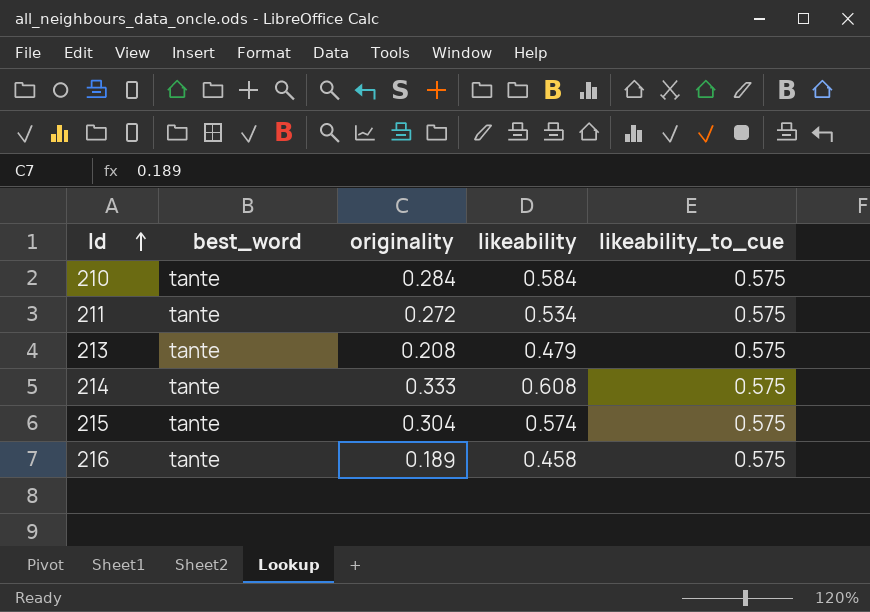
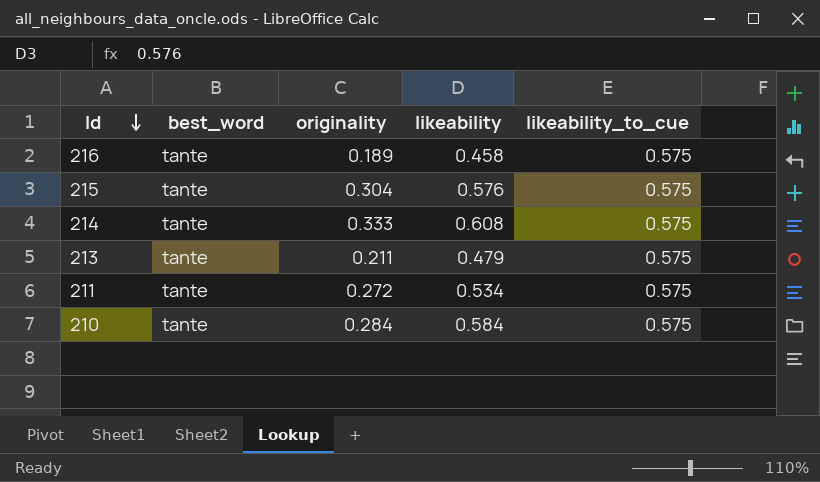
row order: Id ascending -> Id descending
215 | likeability: 0.574 -> 0.576
213 | originality: 0.208 -> 0.211

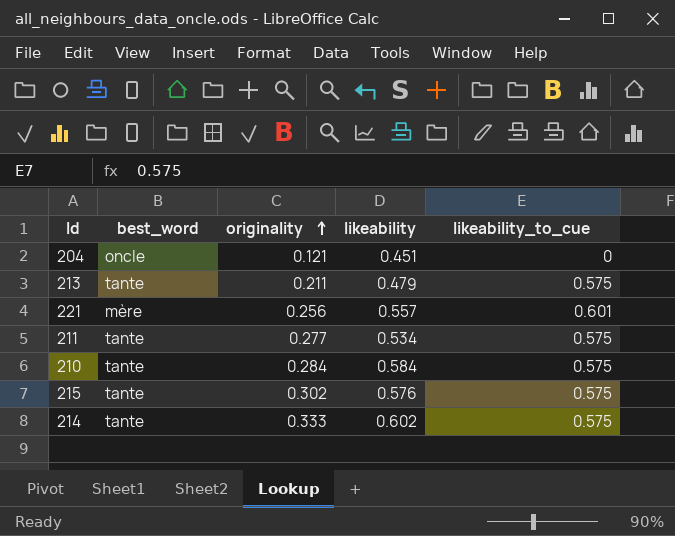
row order: Id descending -> originality ascending
row 216: tante | 0.189 | 0.458 | 0.575 -> none
row 204: none -> oncle | 0.121 | 0.451 | 0
row 221: none -> mère | 0.256 | 0.557 | 0.601
211 | originality: 0.272 -> 0.277
215 | originality: 0.304 -> 0.302
214 | likeability: 0.608 -> 0.602

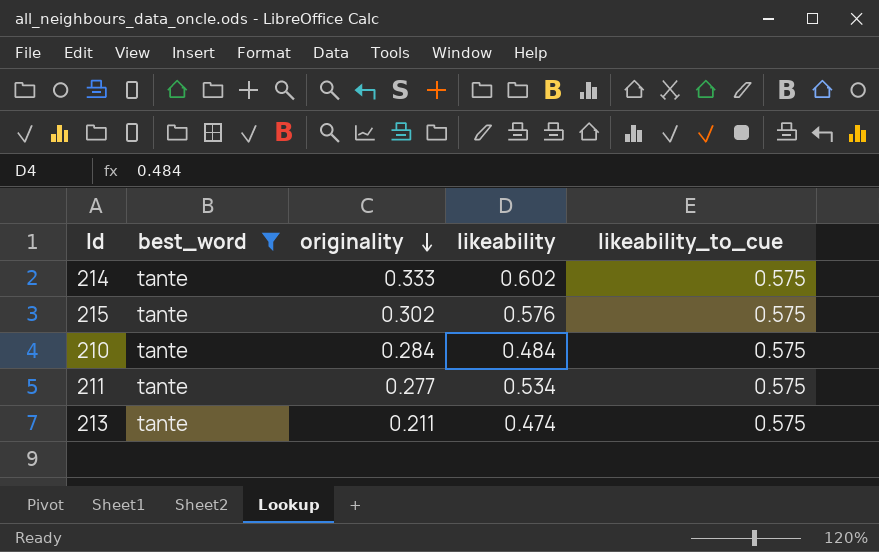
filter: none -> best_word = tante
row order: originality ascending -> originality descending
210 | likeability: 0.584 -> 0.484
213 | likeability: 0.479 -> 0.474

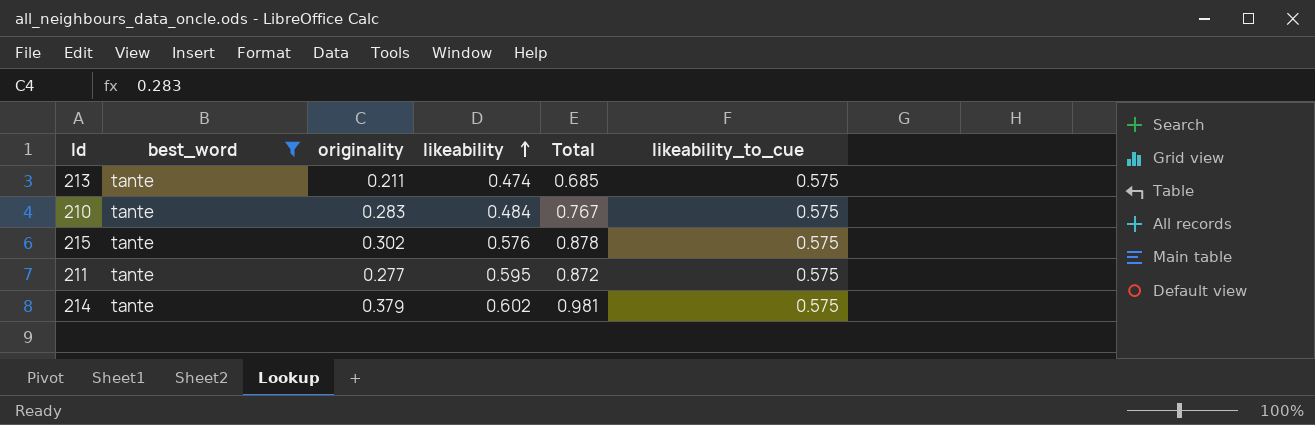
row order: originality descending -> likeability ascending
column Total | formula: none -> [originality] + [likeability]
210 | originality: 0.284 -> 0.283
211 | likeability: 0.534 -> 0.595
214 | originality: 0.333 -> 0.379

